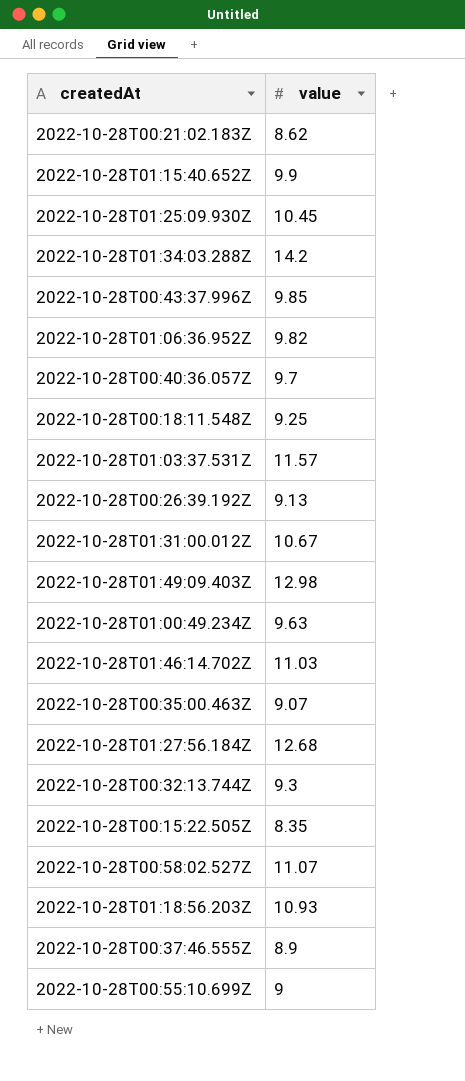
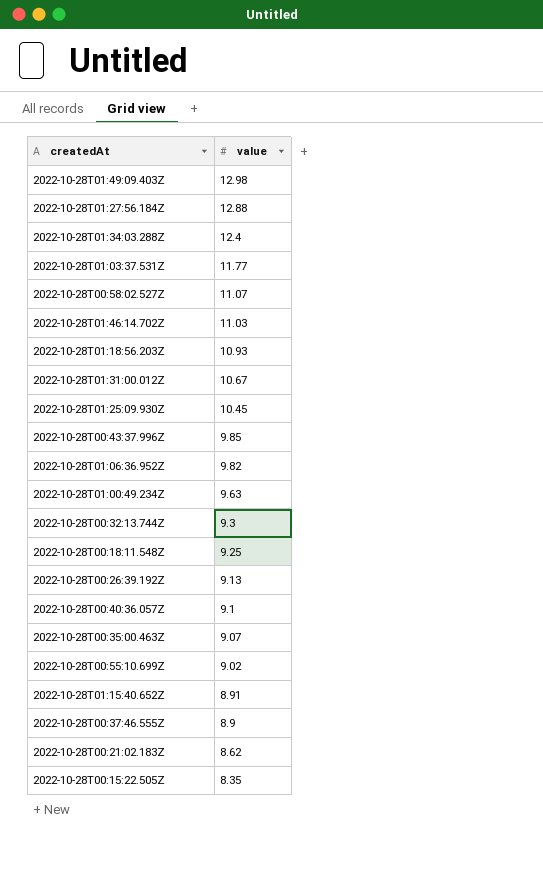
row order: none -> value descending
2022-10-28T01:27:56.184Z | value: 12.68 -> 12.88
2022-10-28T01:34:03.288Z | value: 14.2 -> 12.4
2022-10-28T01:03:37.531Z | value: 11.57 -> 11.77
2022-10-28T00:40:36.057Z | value: 9.7 -> 9.1
2022-10-28T00:55:10.699Z | value: 9 -> 9.02
2022-10-28T01:15:40.652Z | value: 9.9 -> 8.91

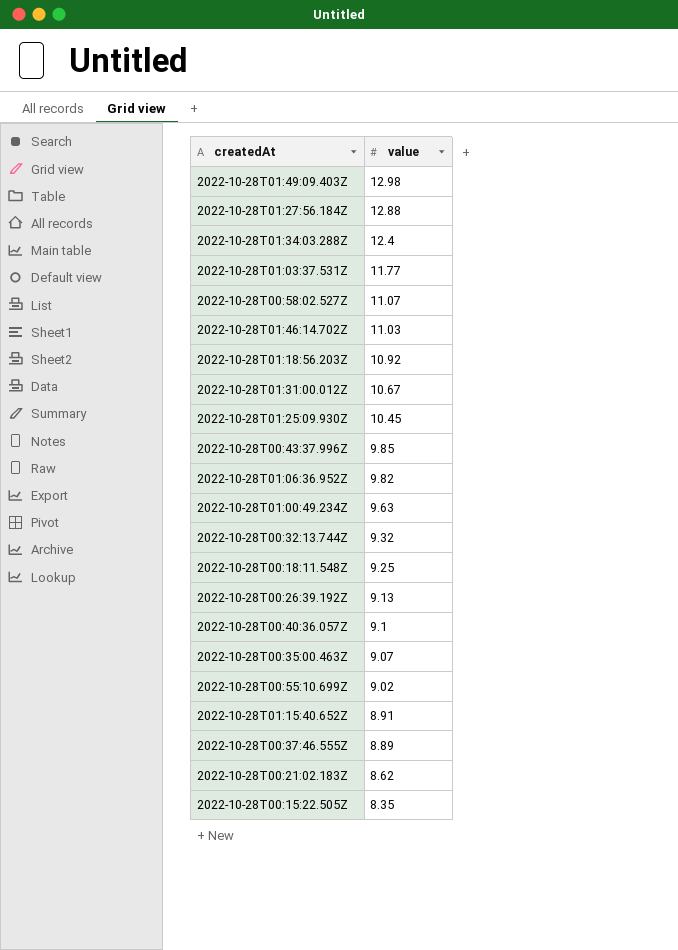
2022-10-28T01:18:56.203Z | value: 10.93 -> 10.92
2022-10-28T00:32:13.744Z | value: 9.3 -> 9.32
2022-10-28T00:37:46.555Z | value: 8.9 -> 8.89

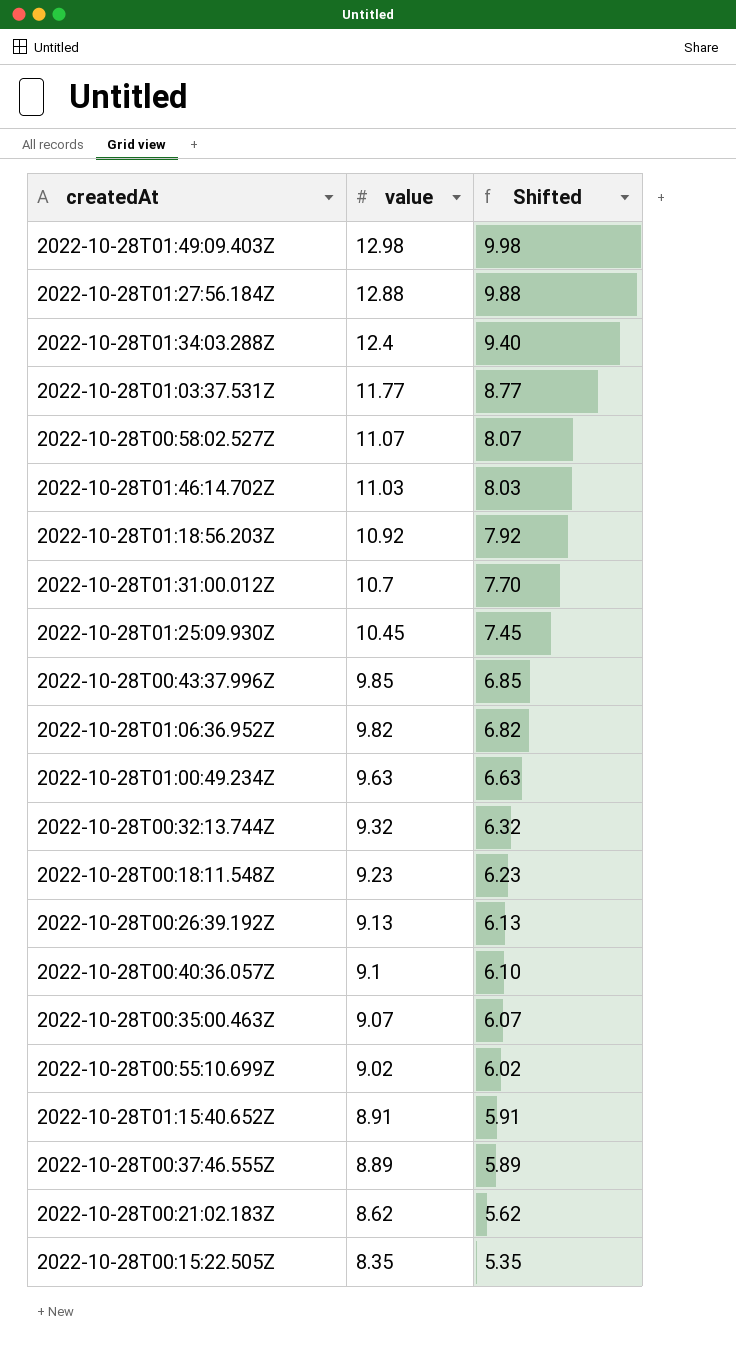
column Shifted | formula: none -> [value] - 3
2022-10-28T01:31:00.012Z | value: 10.67 -> 10.7
2022-10-28T00:18:11.548Z | value: 9.25 -> 9.23

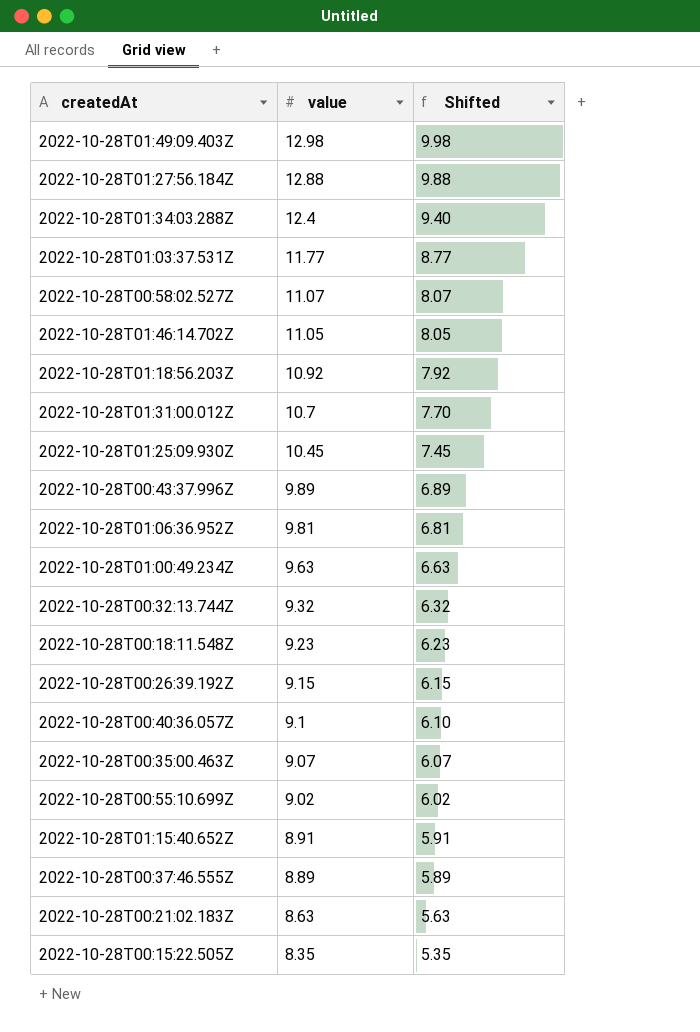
2022-10-28T01:46:14.702Z | value: 11.03 -> 11.05
2022-10-28T01:46:14.702Z | Shifted: 8.03 -> 8.05
2022-10-28T00:43:37.996Z | value: 9.85 -> 9.89
2022-10-28T00:43:37.996Z | Shifted: 6.85 -> 6.89
2022-10-28T01:06:36.952Z | value: 9.82 -> 9.81
2022-10-28T01:06:36.952Z | Shifted: 6.82 -> 6.81
2022-10-28T00:26:39.192Z | value: 9.13 -> 9.15
2022-10-28T00:26:39.192Z | Shifted: 6.13 -> 6.15
2022-10-28T00:21:02.183Z | value: 8.62 -> 8.63
2022-10-28T00:21:02.183Z | Shifted: 5.62 -> 5.63

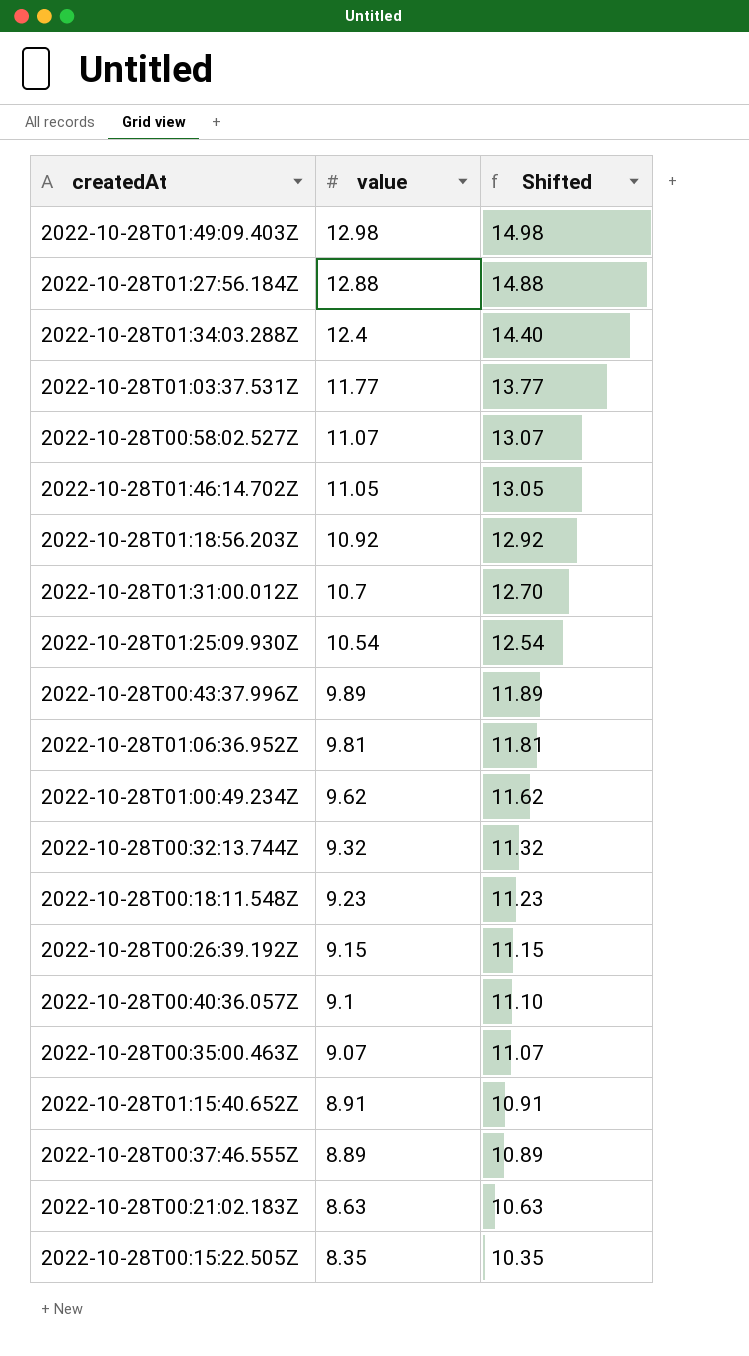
column Shifted | formula: [value] - 3 -> [value] + 2
row 2022-10-28T00:55:10.699Z: 9.02 | 6.02 -> none
2022-10-28T01:25:09.930Z | value: 10.45 -> 10.54
2022-10-28T01:00:49.234Z | value: 9.63 -> 9.62

